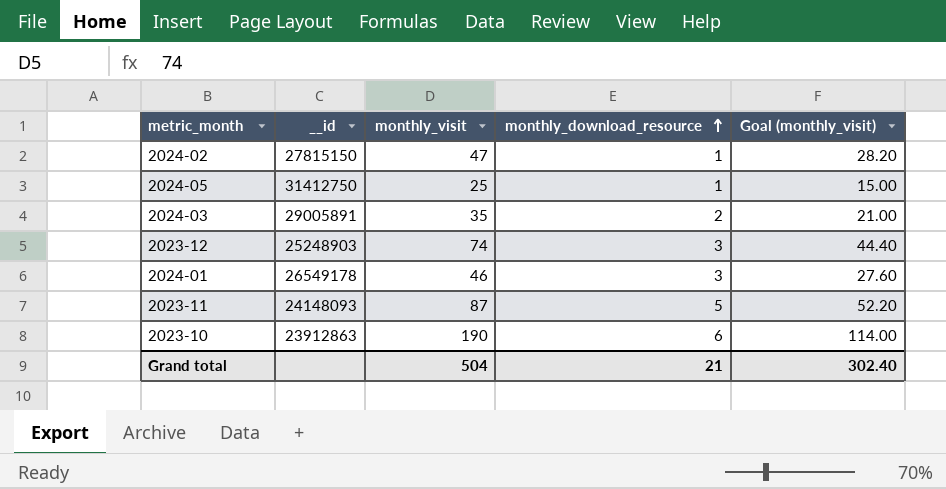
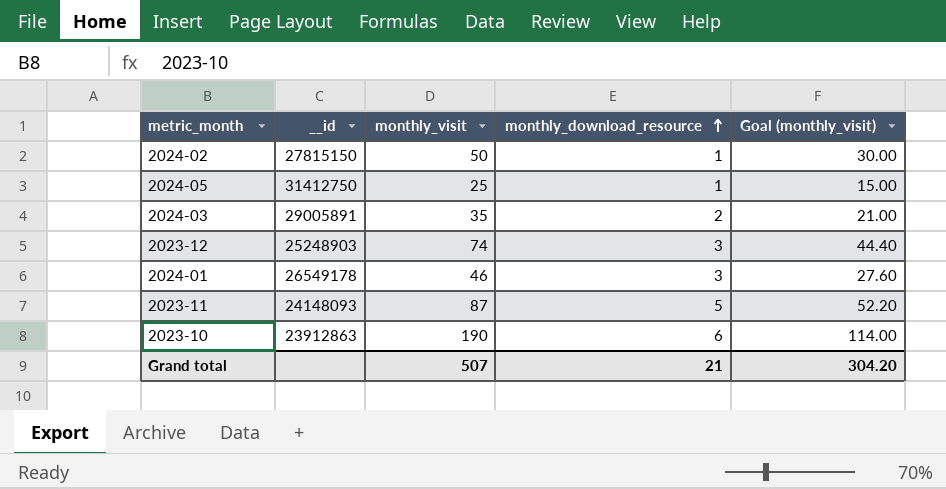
2024-02 | monthly_visit: 47 -> 50
2024-02 | Goal (monthly_visit): 28.20 -> 30.00
Grand total | monthly_visit: 504 -> 507
Grand total | Goal (monthly_visit): 302.40 -> 304.20

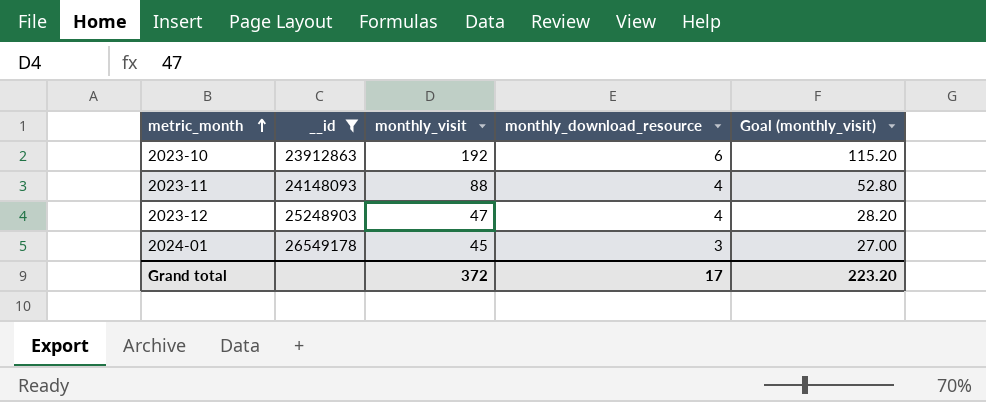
filter: none -> __id <= 26549178
row order: monthly_download_resource ascending -> metric_month ascending
2023-10 | monthly_visit: 190 -> 192
2023-10 | Goal (monthly_visit): 114.00 -> 115.20
2023-11 | monthly_visit: 87 -> 88
2023-11 | monthly_download_resource: 5 -> 4
2023-11 | Goal (monthly_visit): 52.20 -> 52.80
2023-12 | monthly_visit: 74 -> 47
2023-12 | monthly_download_resource: 3 -> 4
2023-12 | Goal (monthly_visit): 44.40 -> 28.20
2024-01 | monthly_visit: 46 -> 45
2024-01 | Goal (monthly_visit): 27.60 -> 27.00
Grand total | monthly_visit: 507 -> 372
Grand total | monthly_download_resource: 21 -> 17
Grand total | Goal (monthly_visit): 304.20 -> 223.20

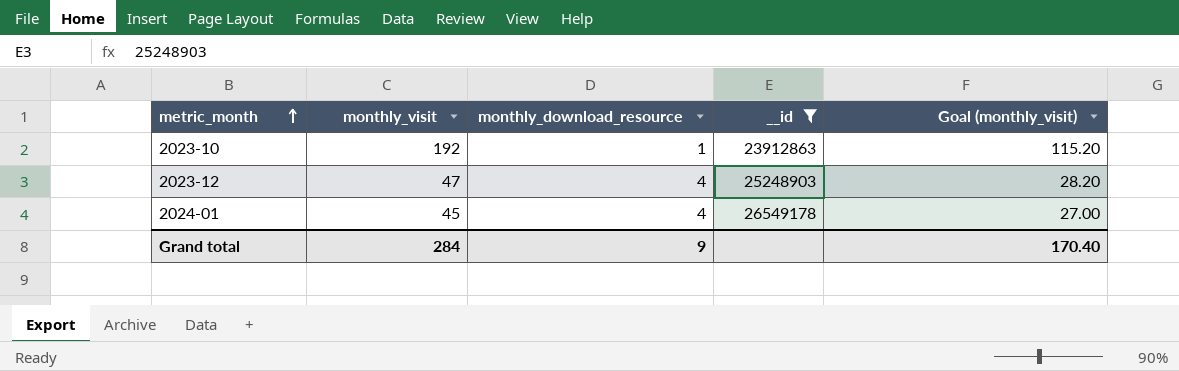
column __id | position: 2 -> 4
row 2023-11: 24148093 | 88 | 4 | 52.80 -> none
2023-10 | monthly_download_resource: 6 -> 1
2024-01 | monthly_download_resource: 3 -> 4
Grand total | monthly_visit: 372 -> 284
Grand total | monthly_download_resource: 17 -> 9
Grand total | Goal (monthly_visit): 223.20 -> 170.40

